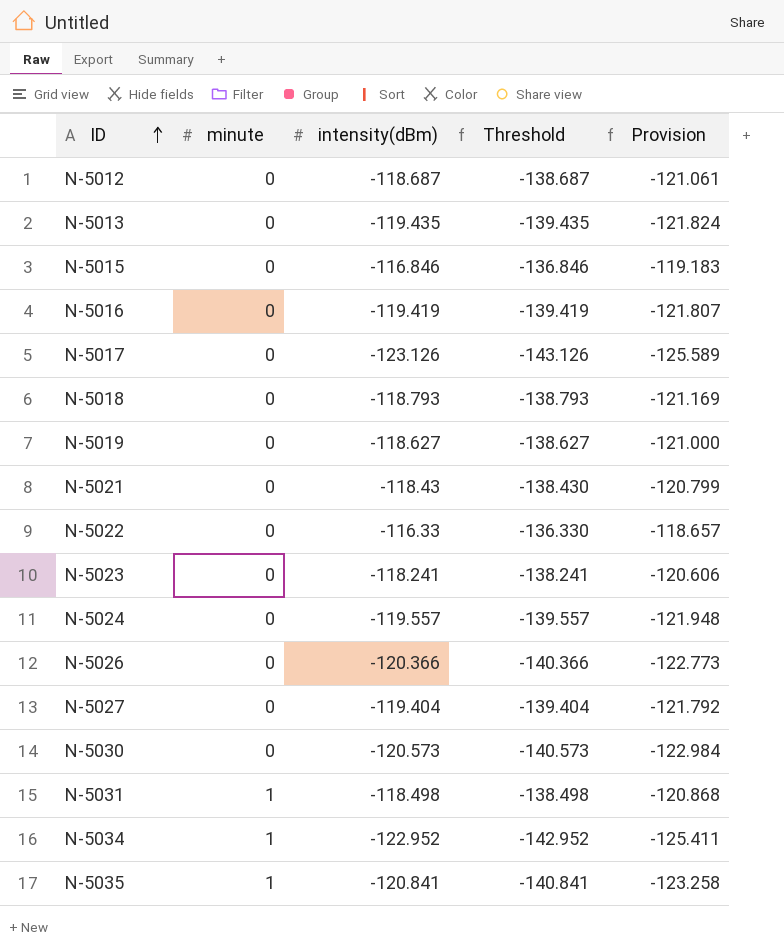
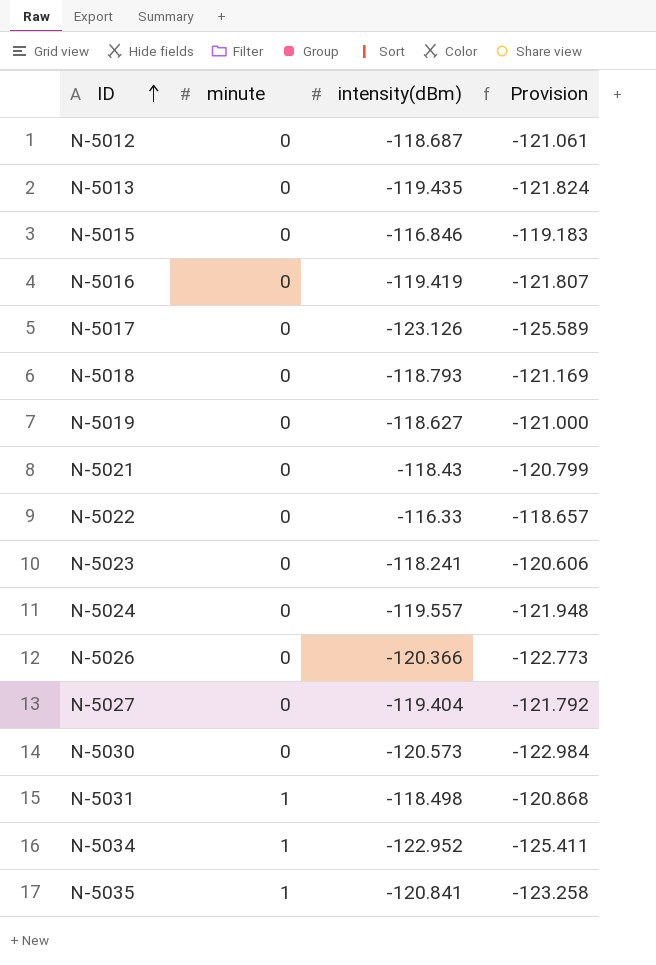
column Threshold | formula: [intensity(dBm)] - 20 -> none

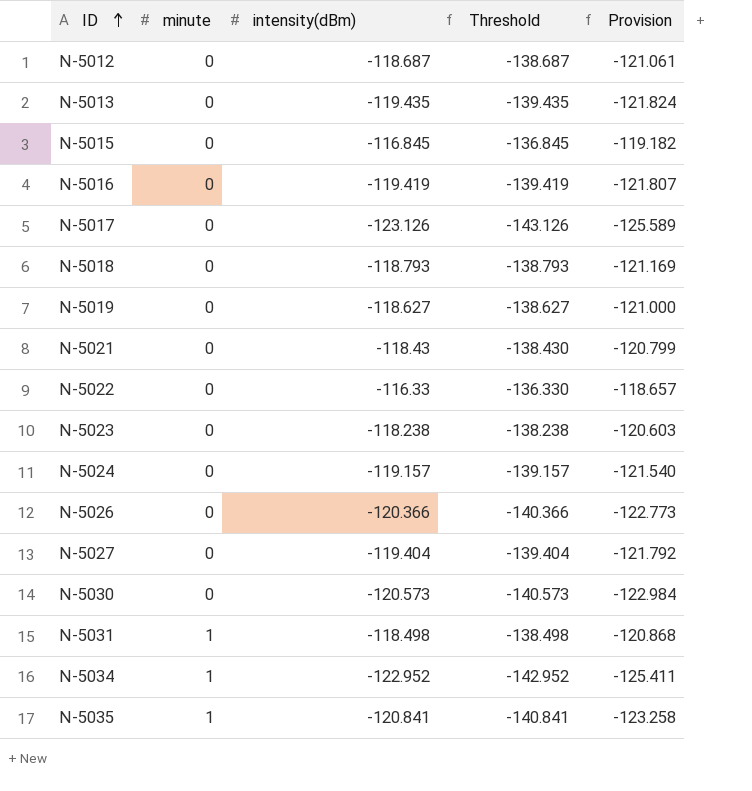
column Threshold | formula: none -> [intensity(dBm)] - 20
N-5015 | intensity(dBm): -116.846 -> -116.845
N-5015 | Provision: -119.183 -> -119.182
N-5023 | intensity(dBm): -118.241 -> -118.238
N-5023 | Provision: -120.606 -> -120.603
N-5024 | intensity(dBm): -119.557 -> -119.157
N-5024 | Provision: -121.948 -> -121.540

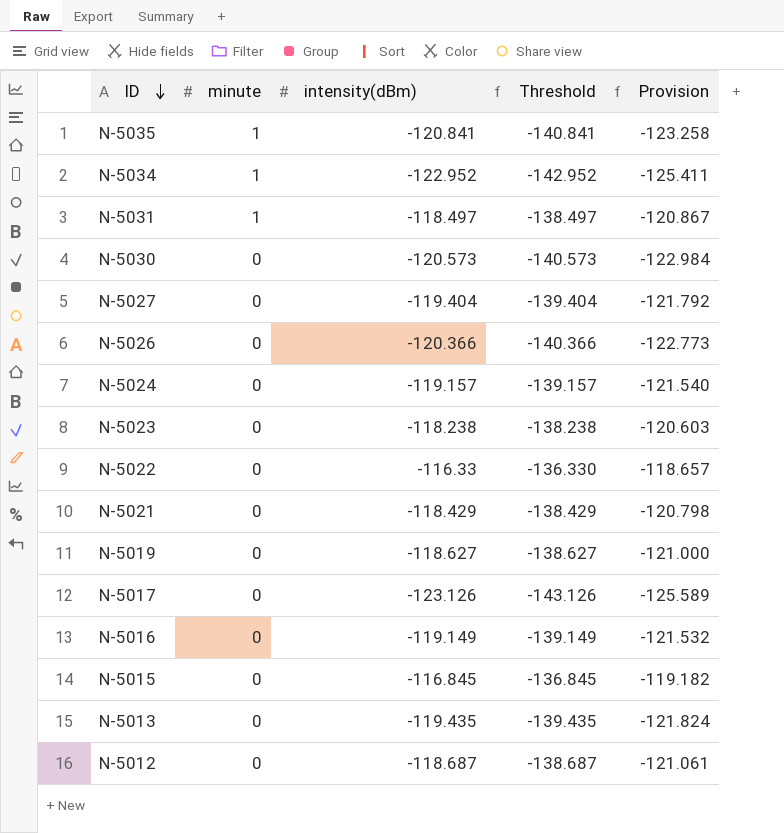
row order: ID ascending -> ID descending
row N-5018: 0 | -118.793 | -138.793 | -121.169 -> none
N-5031 | intensity(dBm): -118.498 -> -118.497
N-5031 | Threshold: -138.498 -> -138.497
N-5031 | Provision: -120.868 -> -120.867
N-5021 | intensity(dBm): -118.43 -> -118.429
N-5021 | Threshold: -138.430 -> -138.429
N-5021 | Provision: -120.799 -> -120.798
N-5016 | intensity(dBm): -119.419 -> -119.149
N-5016 | Threshold: -139.419 -> -139.149
N-5016 | Provision: -121.807 -> -121.532

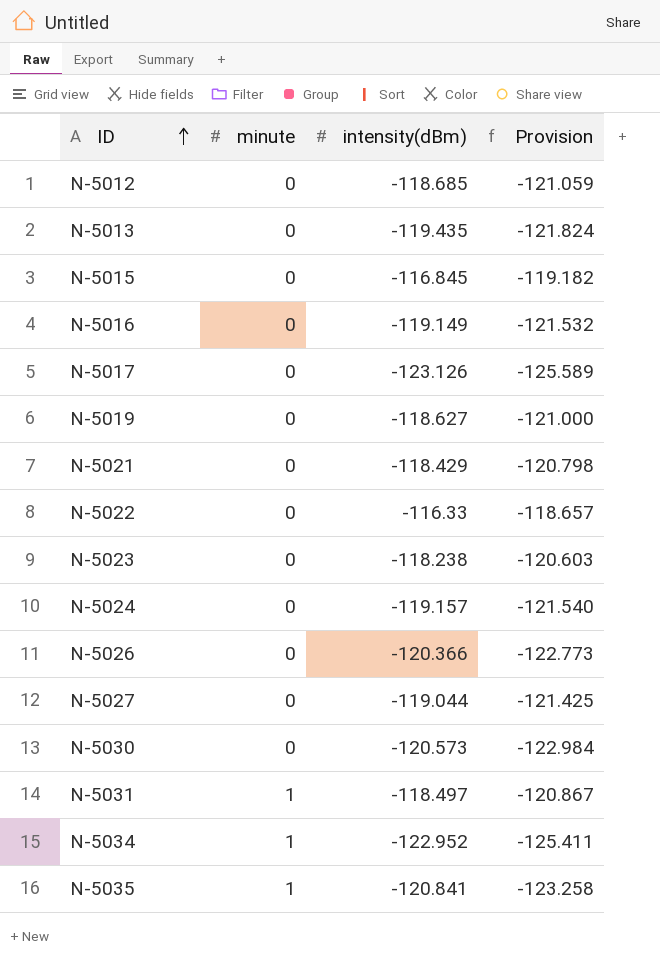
row order: ID descending -> ID ascending
column Threshold | formula: [intensity(dBm)] - 20 -> none
N-5012 | intensity(dBm): -118.687 -> -118.685
N-5012 | Provision: -121.061 -> -121.059
N-5027 | intensity(dBm): -119.404 -> -119.044
N-5027 | Provision: -121.792 -> -121.425

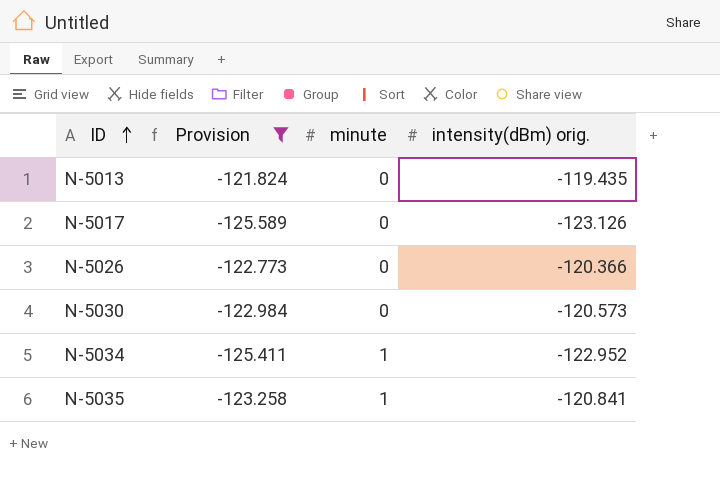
filter: none -> Provision <= -121.824
column Provision | position: 4 -> 2
column name: intensity(dBm) -> intensity(dBm) orig.

